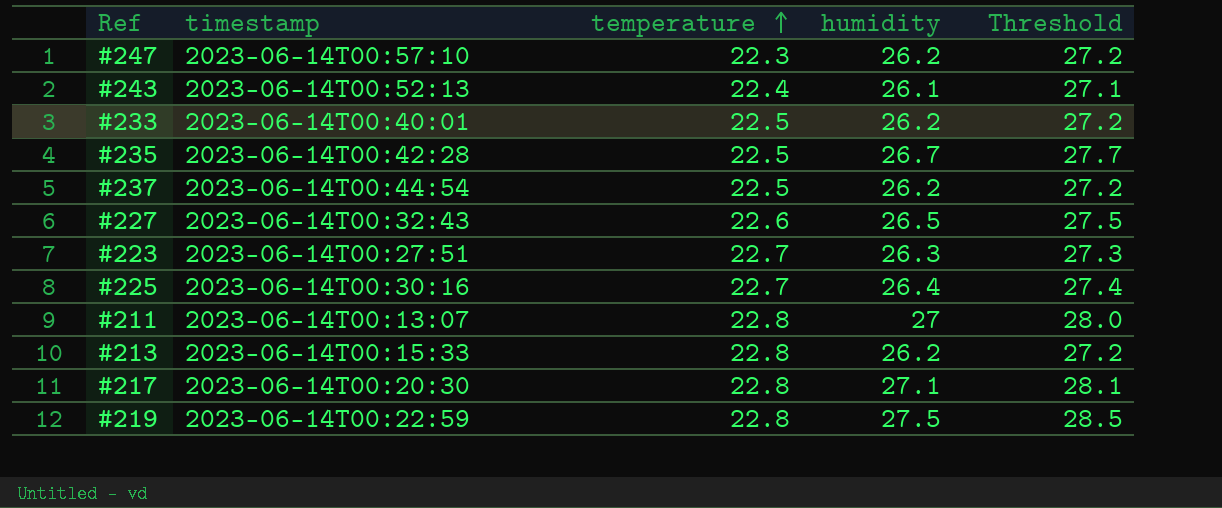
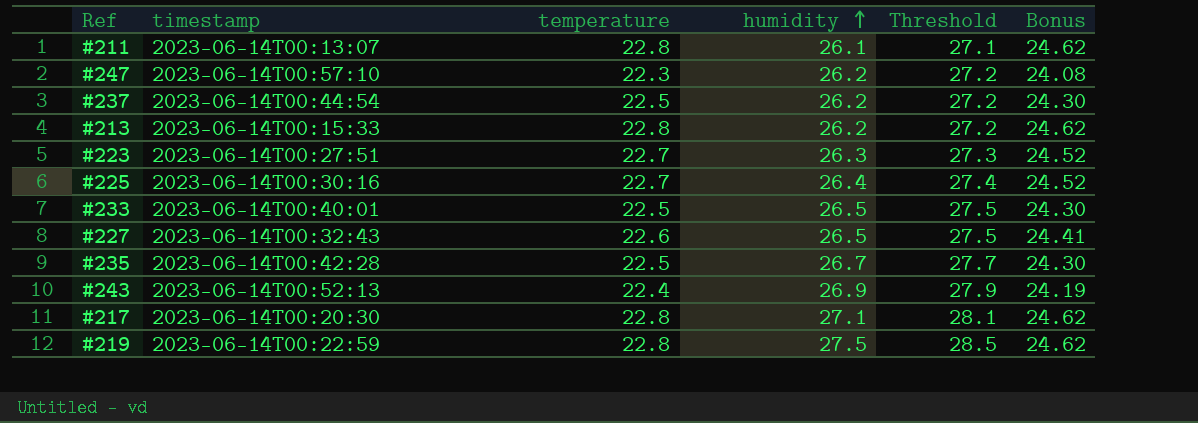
row order: temperature ascending -> humidity ascending
column Bonus | formula: none -> [temperature] * 1.08
#211 | humidity: 27 -> 26.1
#211 | Threshold: 28.0 -> 27.1
#233 | humidity: 26.2 -> 26.5
#233 | Threshold: 27.2 -> 27.5
#243 | humidity: 26.1 -> 26.9
#243 | Threshold: 27.1 -> 27.9

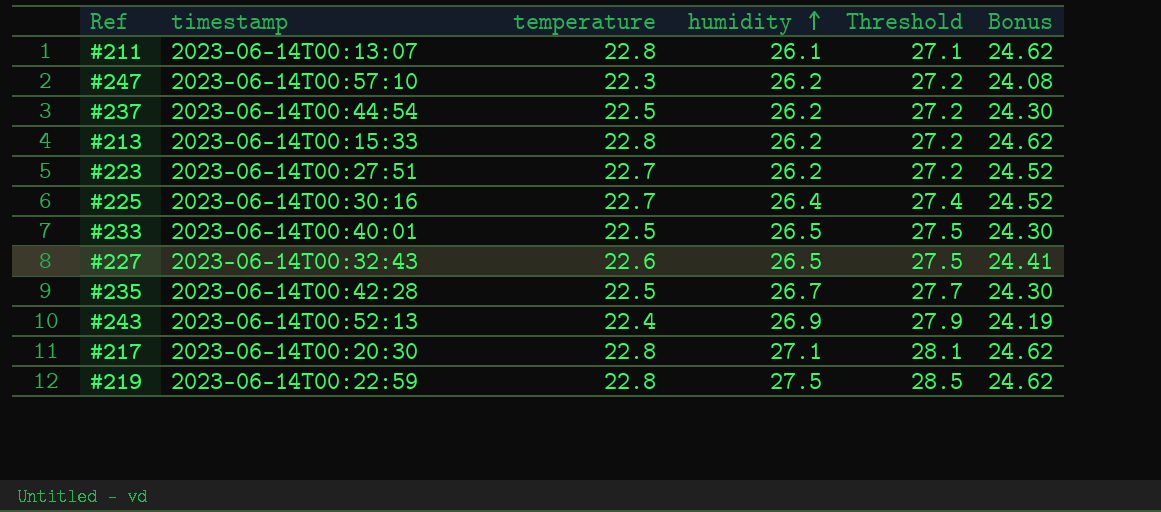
#223 | humidity: 26.3 -> 26.2
#223 | Threshold: 27.3 -> 27.2

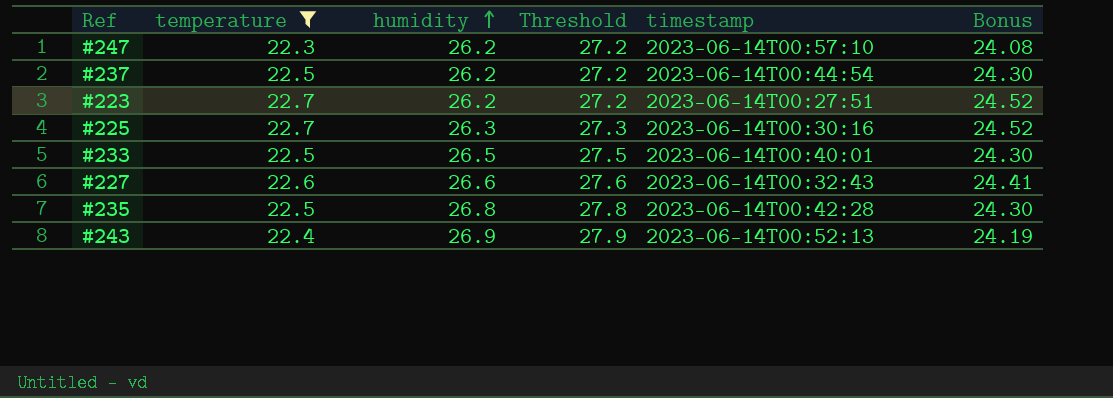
filter: none -> temperature != 22.8
column timestamp | position: 2 -> 5
#225 | humidity: 26.4 -> 26.3
#225 | Threshold: 27.4 -> 27.3
#227 | humidity: 26.5 -> 26.6
#227 | Threshold: 27.5 -> 27.6
#235 | humidity: 26.7 -> 26.8
#235 | Threshold: 27.7 -> 27.8

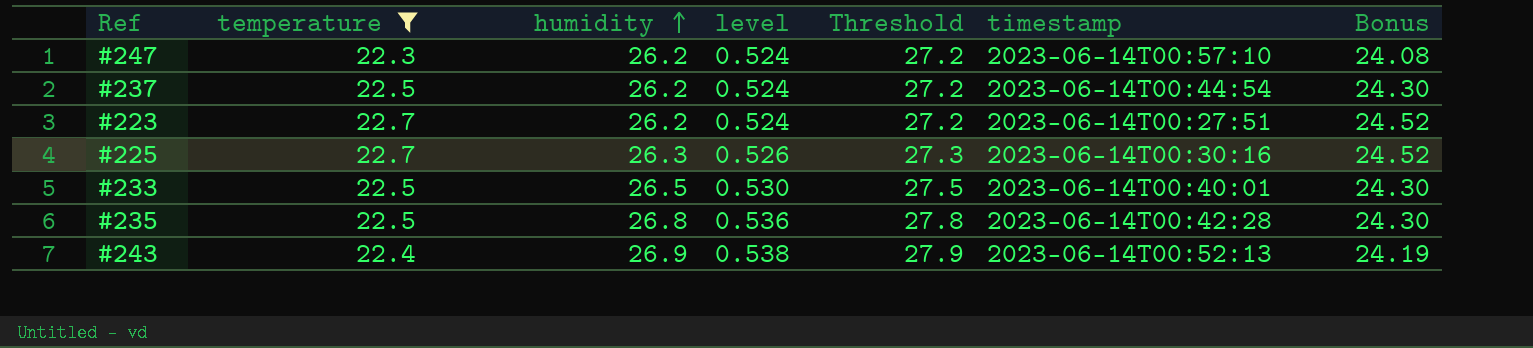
column level | formula: none -> [humidity] * 0.02
row #227: 22.6 | 26.6 | 27.6 | 2023-06-14T00:32:43 | 24.41 -> none

